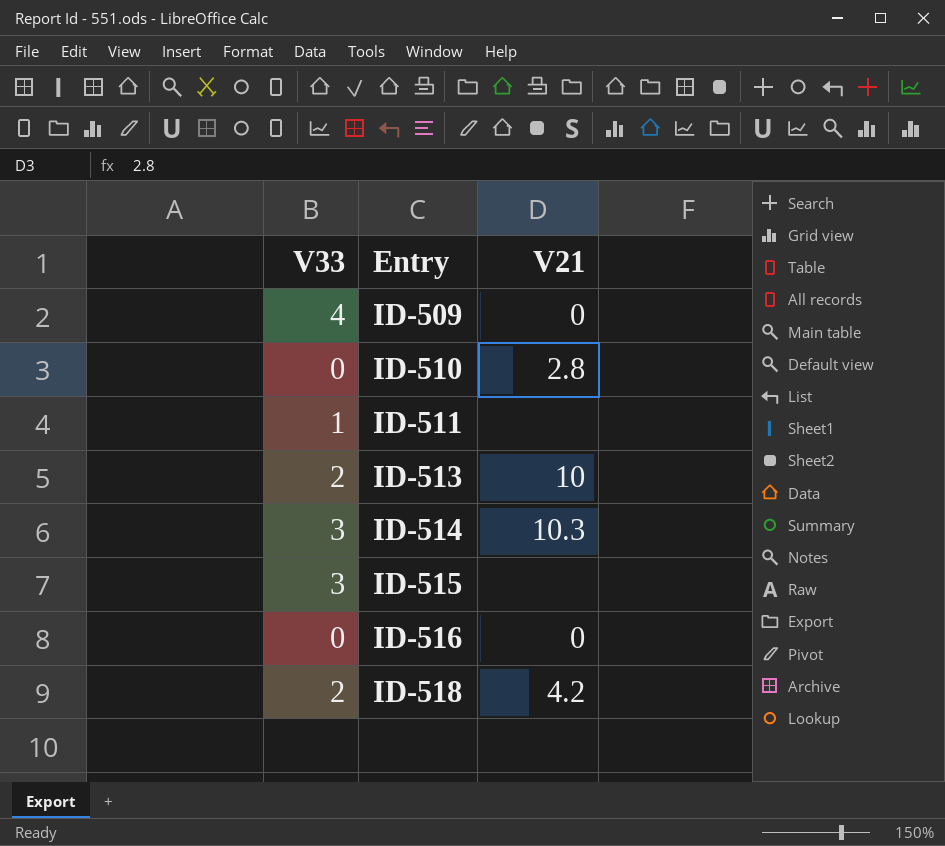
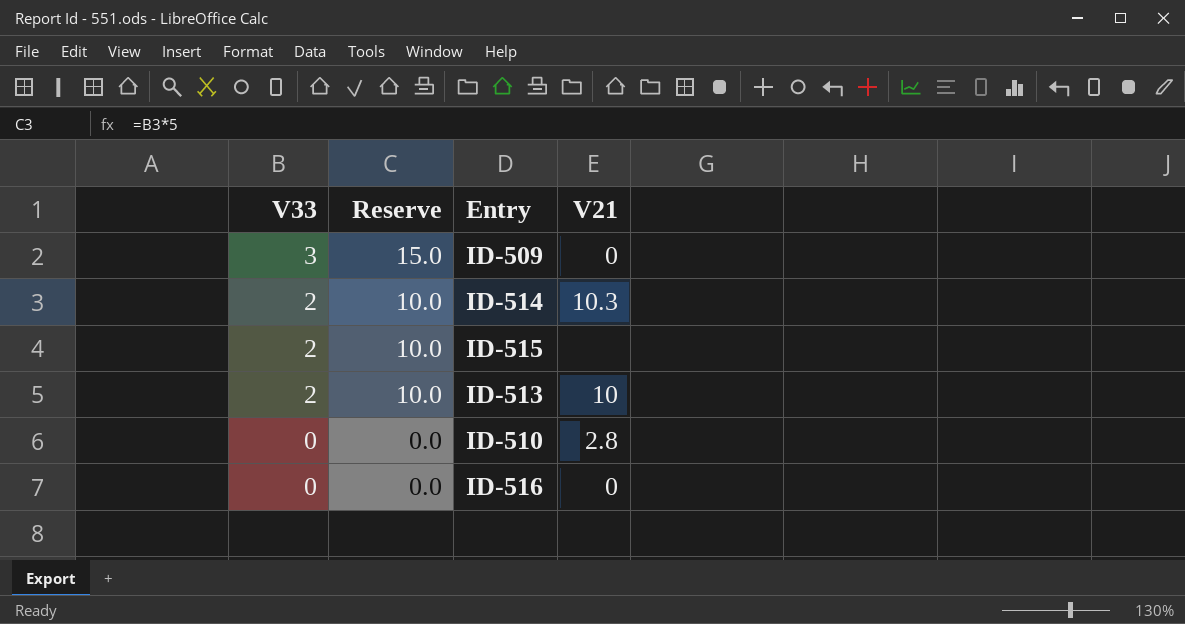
row order: Entry ascending -> V33 descending
column Reserve | formula: none -> [V33] * 5
row ID-511: 1 | none -> none
row ID-518: 2 | 4.2 -> none
ID-509 | V33: 4 -> 3
ID-514 | V33: 3 -> 2
ID-515 | V33: 3 -> 2

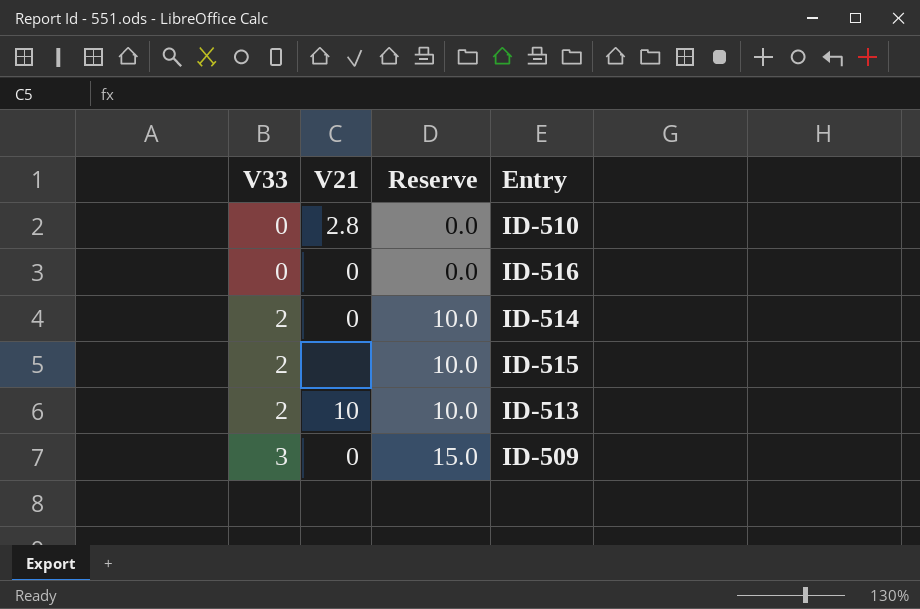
row order: V33 descending -> V33 ascending
column V21 | position: 4 -> 2
ID-514 | V21: 10.3 -> 0

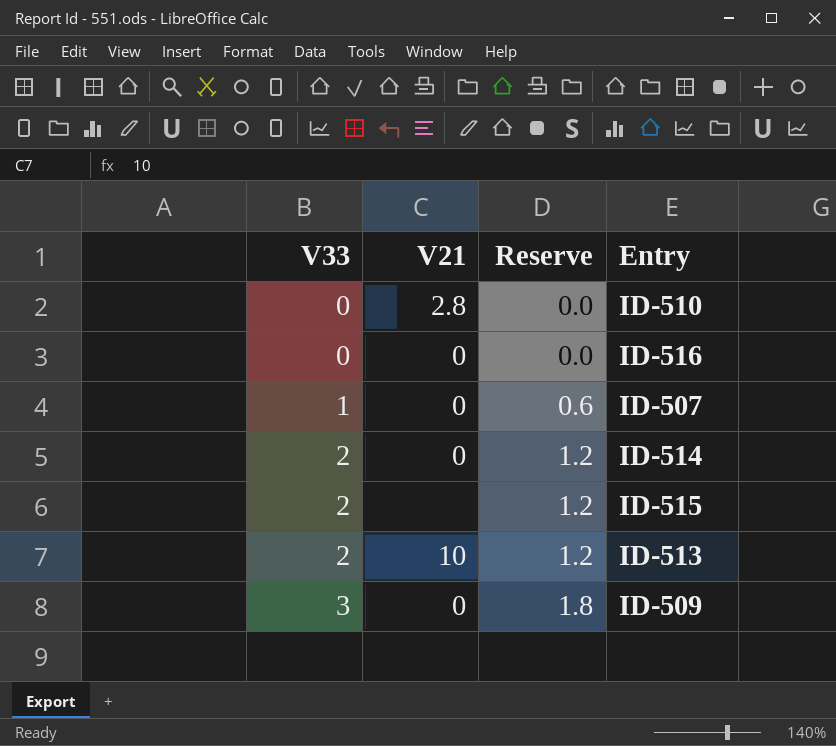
column Reserve | formula: [V33] * 5 -> [V33] * 0.6
row ID-507: none -> 1 | 0 | 0.6

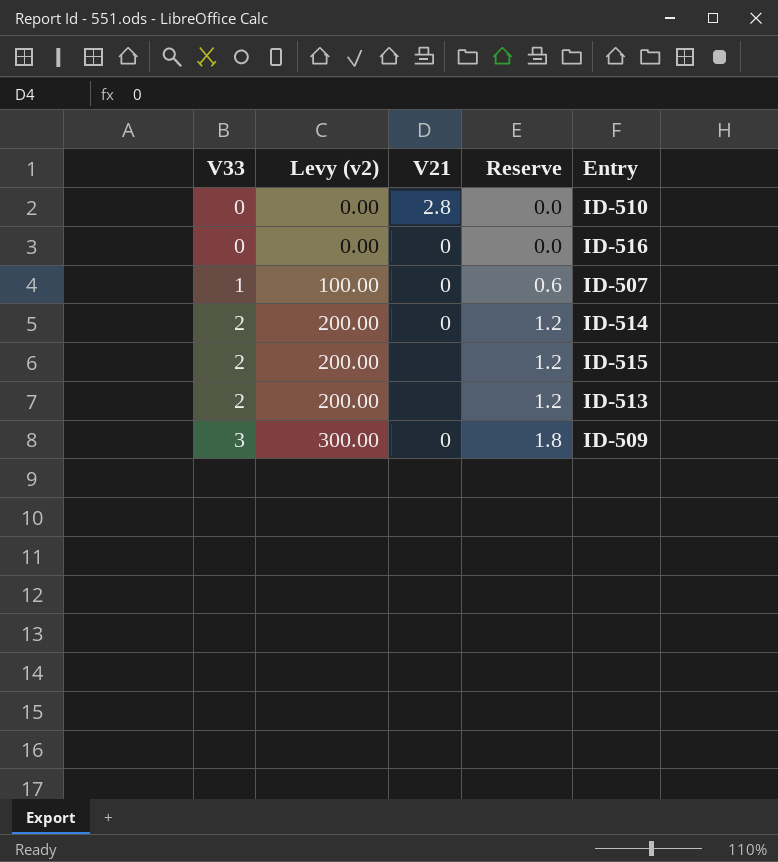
column Levy (v2) | formula: none -> [V33] * 100
ID-513 | V21: 10 -> none

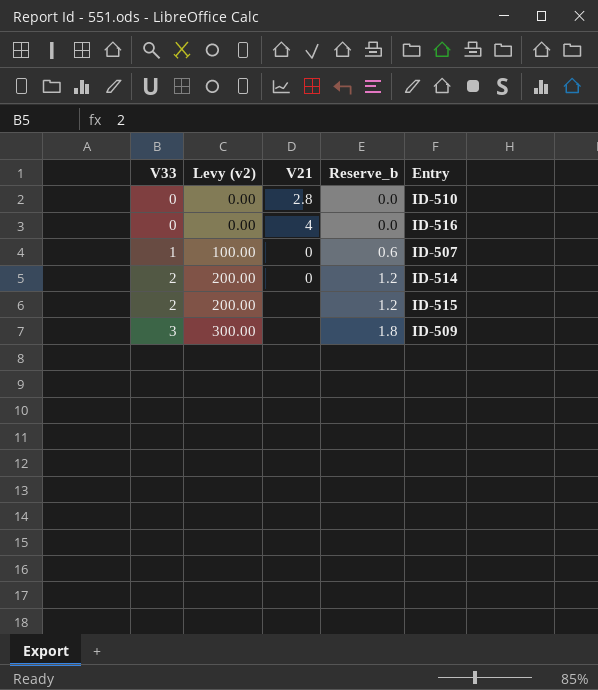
column name: Reserve -> Reserve_b
row ID-513: 2 | 200.00 | none | 1.2 -> none
ID-516 | V21: 0 -> 4
ID-509 | V21: 0 -> none

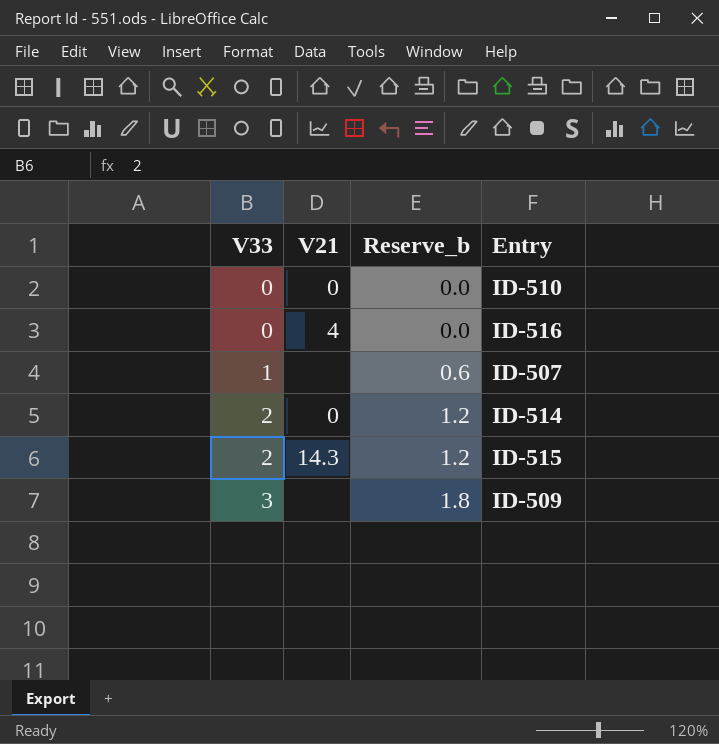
column Levy (v2) | formula: [V33] * 100 -> none
ID-510 | V21: 2.8 -> 0
ID-507 | V21: 0 -> none
ID-515 | V21: none -> 14.3

